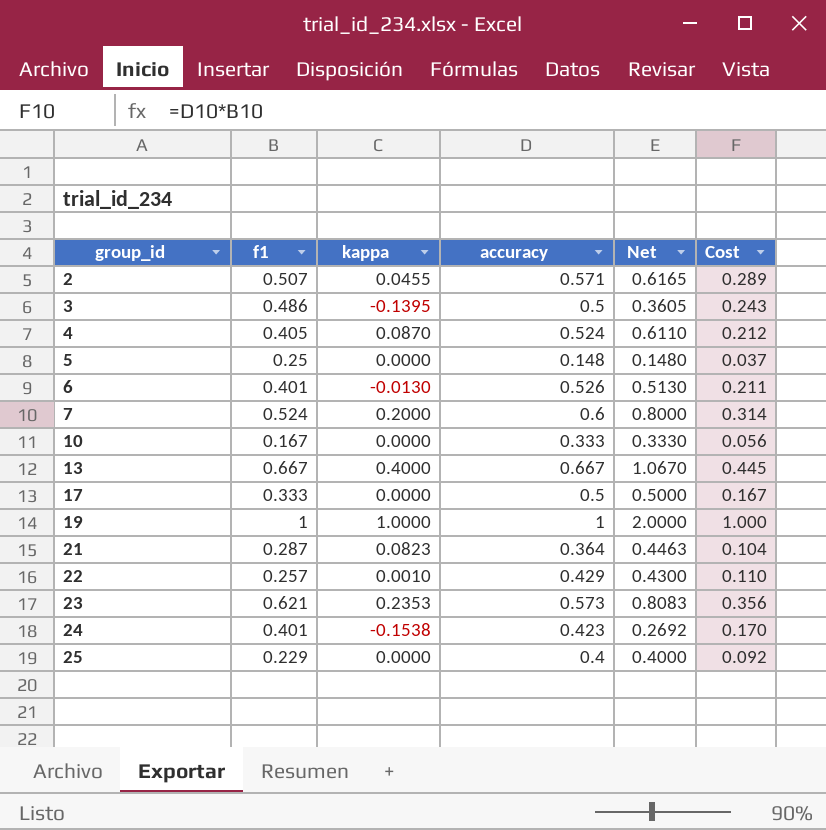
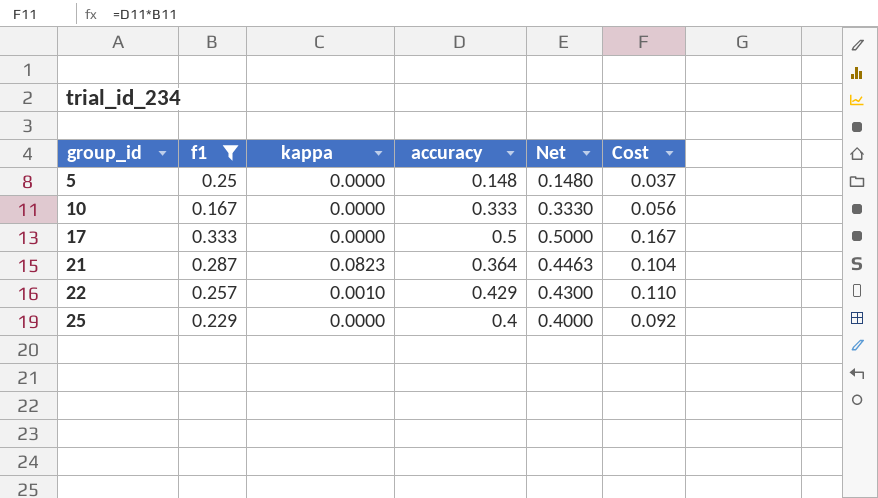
filter: none -> f1 <= 0.333

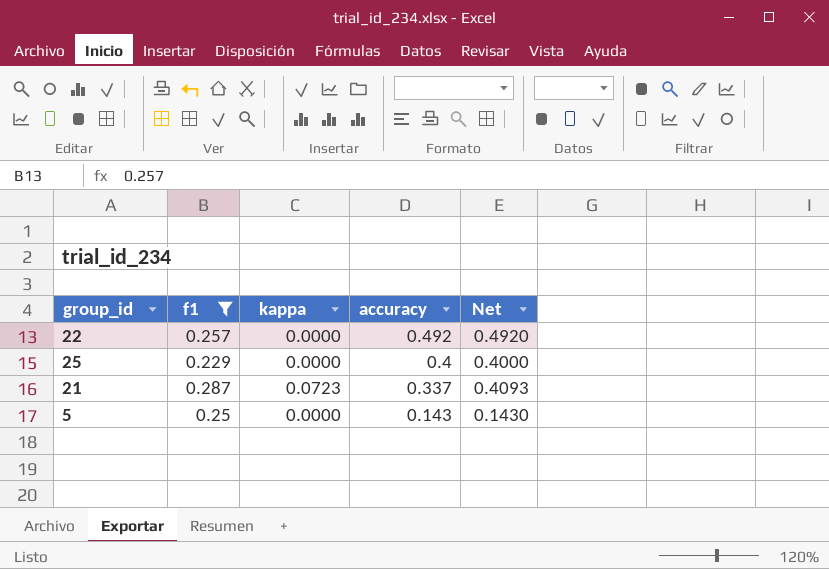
row order: group_id ascending -> accuracy descending
column Cost | formula: [f1] * [accuracy] -> none
row 10: 0.167 | 0.0000 | 0.333 | 0.3330 | 0.056 -> none
row 17: 0.333 | 0.0000 | 0.5 | 0.5000 | 0.167 -> none
22 | kappa: 0.0010 -> 0.0000
22 | accuracy: 0.429 -> 0.492
22 | Net: 0.4300 -> 0.4920
21 | kappa: 0.0823 -> 0.0723
21 | accuracy: 0.364 -> 0.337
21 | Net: 0.4463 -> 0.4093
5 | accuracy: 0.148 -> 0.143
5 | Net: 0.1480 -> 0.1430

